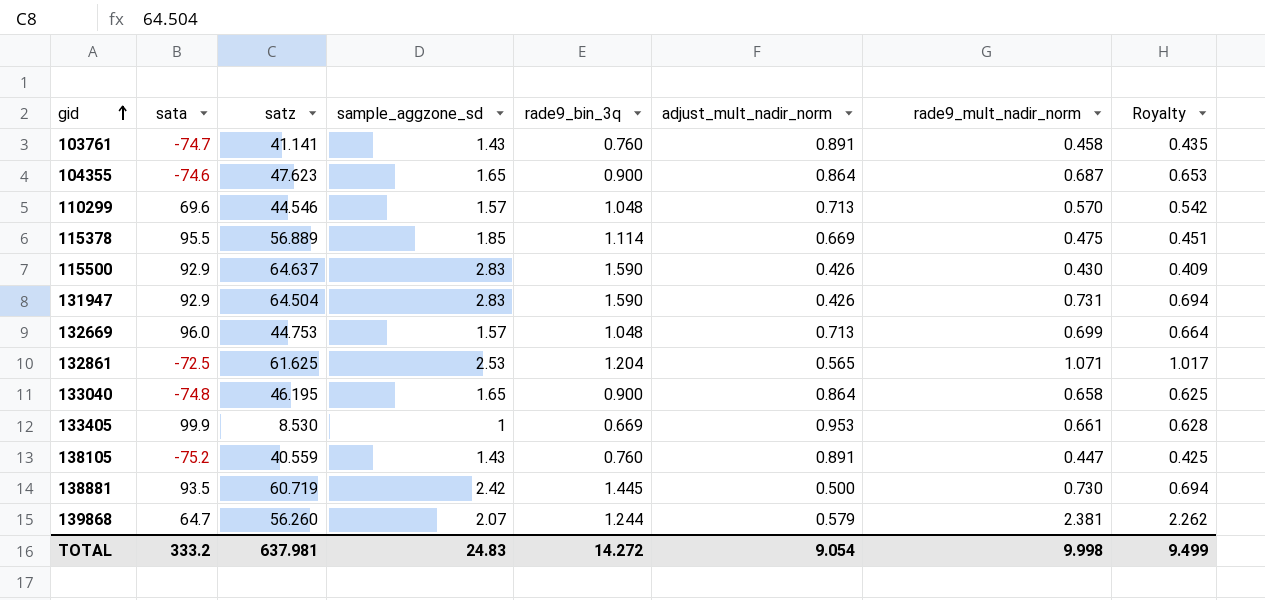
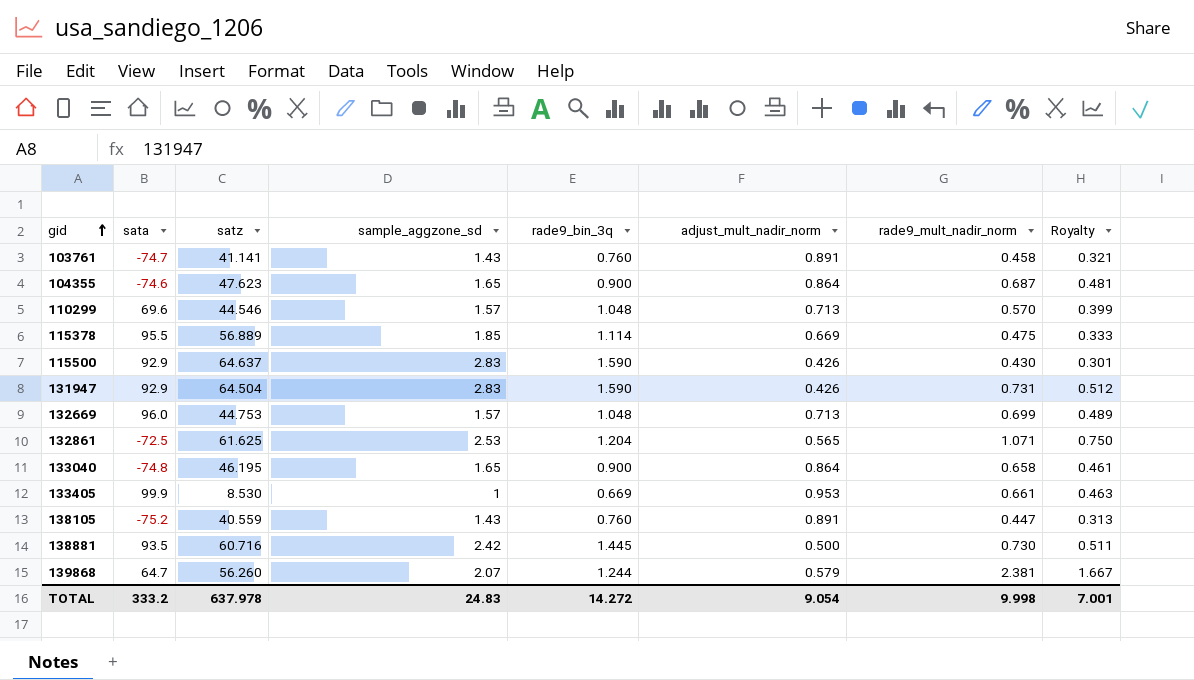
column Royalty | formula: [rade9_mult_nadir_norm] * 0.95 -> [rade9_mult_nadir_norm] * 0.7
138881 | satz: 60.719 -> 60.716
TOTAL | satz: 637.981 -> 637.978
TOTAL | Royalty: 9.499 -> 7.001

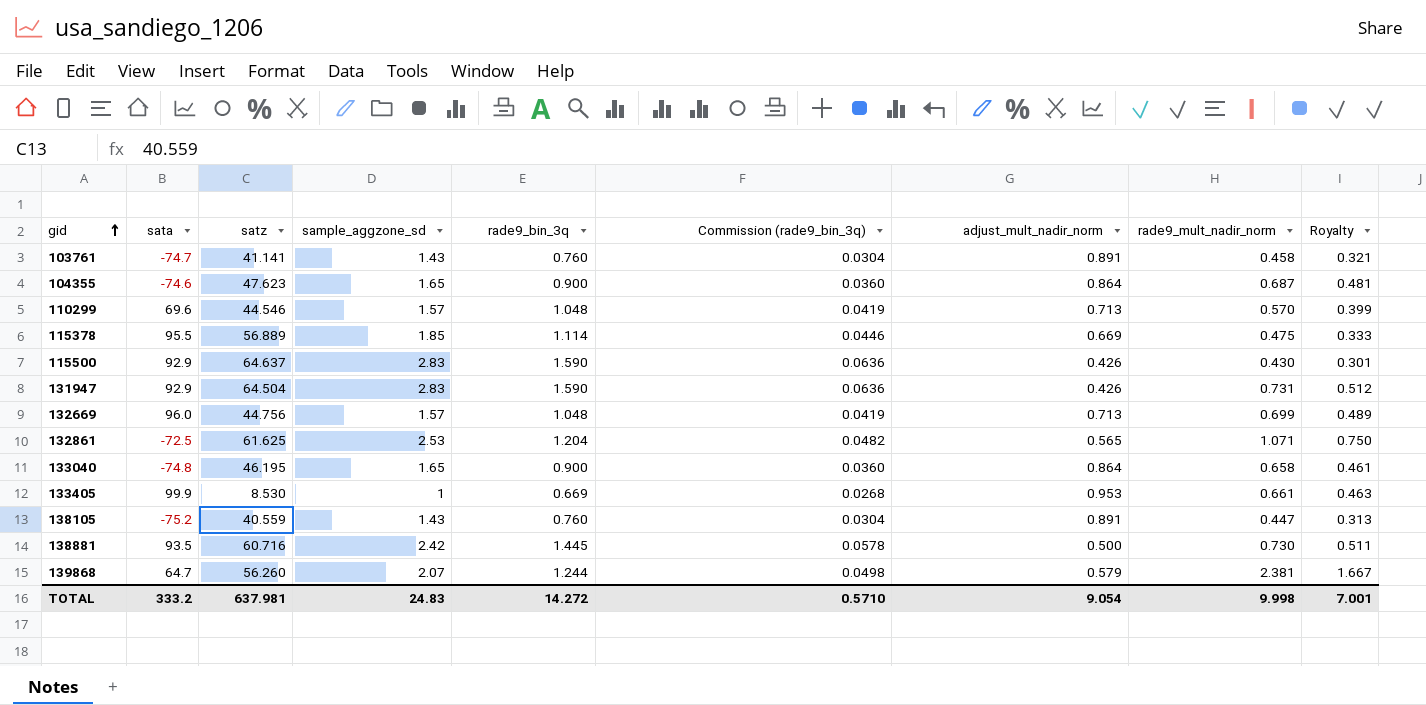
column Commission (rade9_bin_3q) | formula: none -> [rade9_bin_3q] * 0.04
132669 | satz: 44.753 -> 44.756
TOTAL | satz: 637.978 -> 637.981

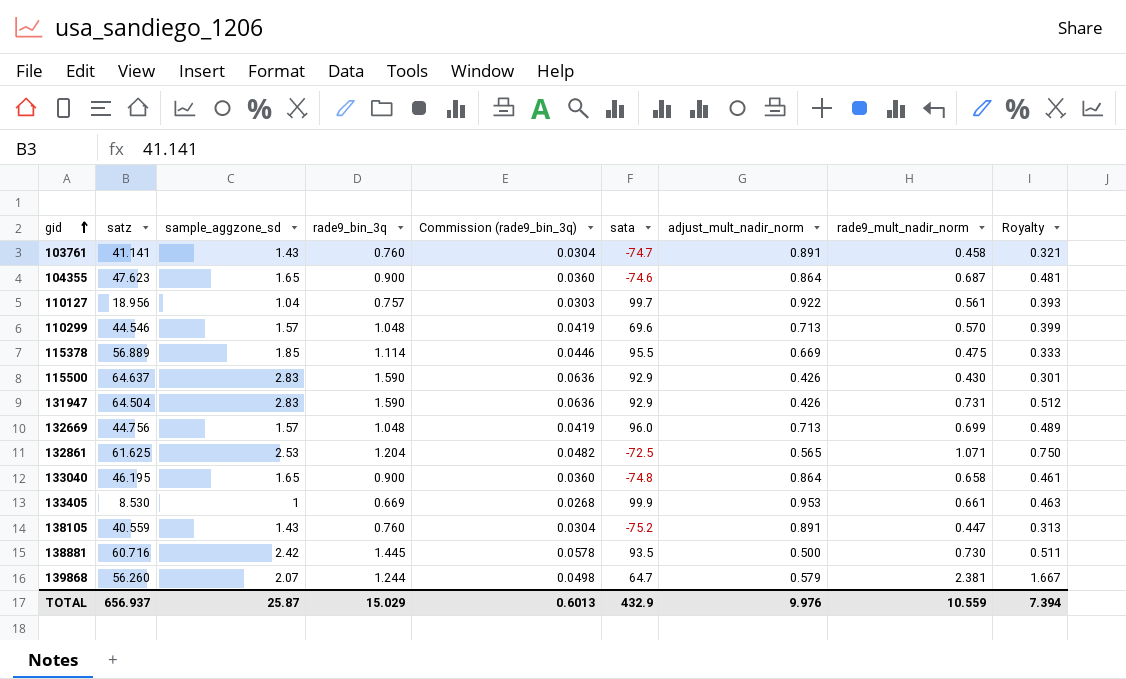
column sata | position: 2 -> 6
row 110127: none -> 18.956 | 1.04 | 0.757 | 0.0303 | 99.7 | 0.922 | 0.561 | 0.393
TOTAL | satz: 637.981 -> 656.937
TOTAL | sample_aggzone_sd: 24.83 -> 25.87
TOTAL | rade9_bin_3q: 14.272 -> 15.029
TOTAL | Commission (rade9_bin_3q): 0.5710 -> 0.6013
TOTAL | sata: 333.2 -> 432.9
TOTAL | adjust_mult_nadir_norm: 9.054 -> 9.976
TOTAL | rade9_mult_nadir_norm: 9.998 -> 10.559
TOTAL | Royalty: 7.001 -> 7.394

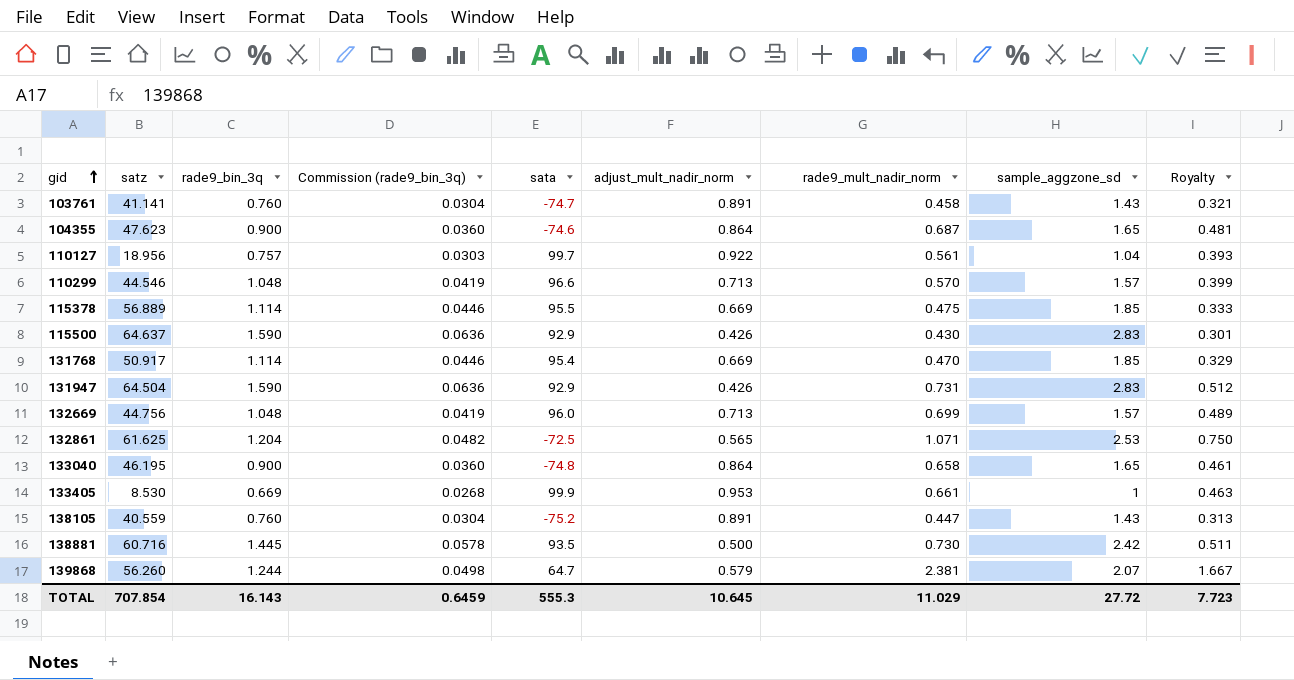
column sample_aggzone_sd | position: 3 -> 8
110299 | sata: 69.6 -> 96.6
row 131768: none -> 50.917 | 1.114 | 0.0446 | 95.4 | 0.669 | 0.470 | 1.85 | 0.329
TOTAL | satz: 656.937 -> 707.854
TOTAL | rade9_bin_3q: 15.029 -> 16.143
TOTAL | Commission (rade9_bin_3q): 0.6013 -> 0.6459
TOTAL | sata: 432.9 -> 555.3
TOTAL | adjust_mult_nadir_norm: 9.976 -> 10.645
TOTAL | rade9_mult_nadir_norm: 10.559 -> 11.029
TOTAL | sample_aggzone_sd: 25.87 -> 27.72
TOTAL | Royalty: 7.394 -> 7.723

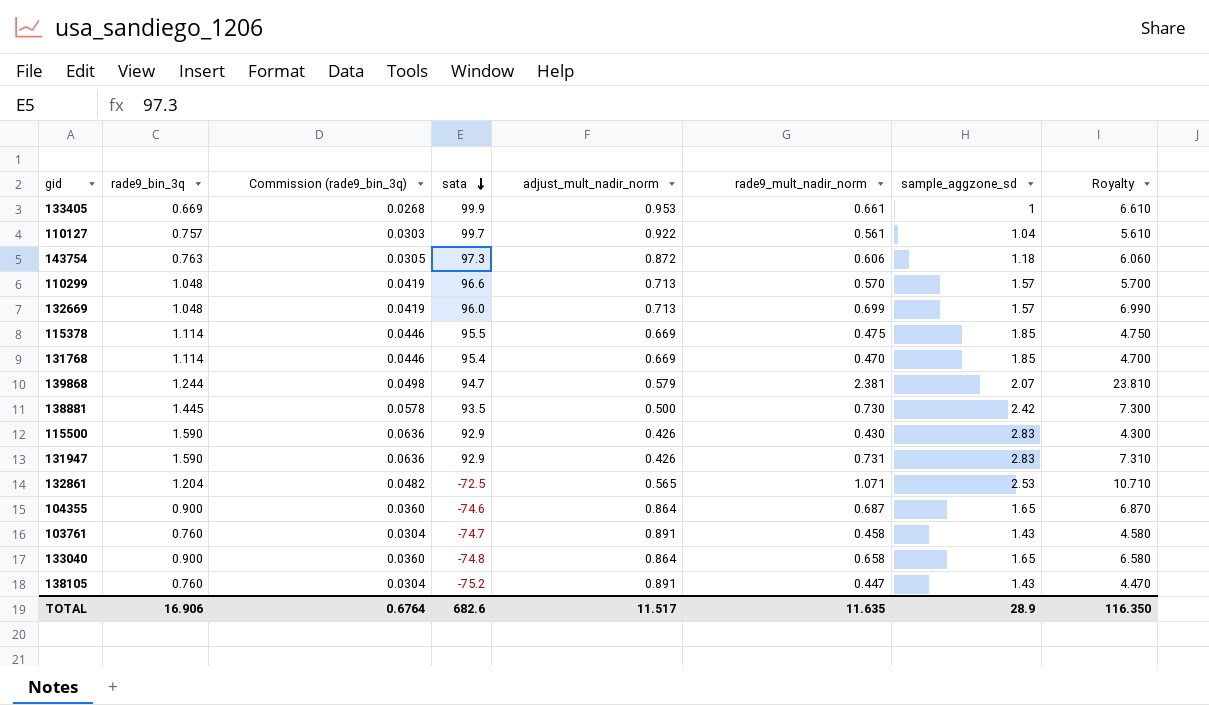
row order: gid ascending -> sata descending
column satz | position: 2 -> none
column Royalty | formula: [rade9_mult_nadir_norm] * 0.7 -> [rade9_mult_nadir_norm] * 10
row 143754: none -> 0.763 | 0.0305 | 97.3 | 0.872 | 0.606 | 1.18 | 6.060
139868 | sata: 64.7 -> 94.7
TOTAL | rade9_bin_3q: 16.143 -> 16.906
TOTAL | Commission (rade9_bin_3q): 0.6459 -> 0.6764
TOTAL | sata: 555.3 -> 682.6
TOTAL | adjust_mult_nadir_norm: 10.645 -> 11.517
TOTAL | rade9_mult_nadir_norm: 11.029 -> 11.635
TOTAL | sample_aggzone_sd: 27.72 -> 28.9
TOTAL | Royalty: 7.723 -> 116.350

